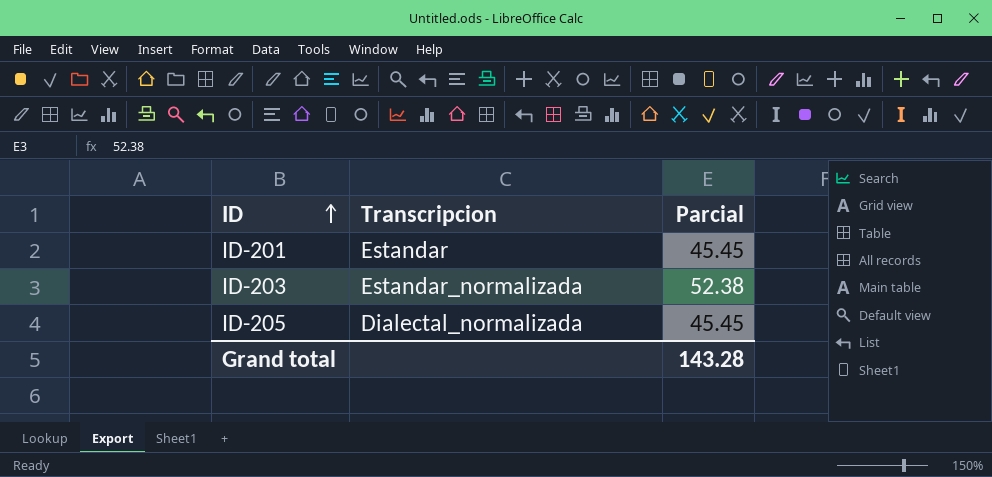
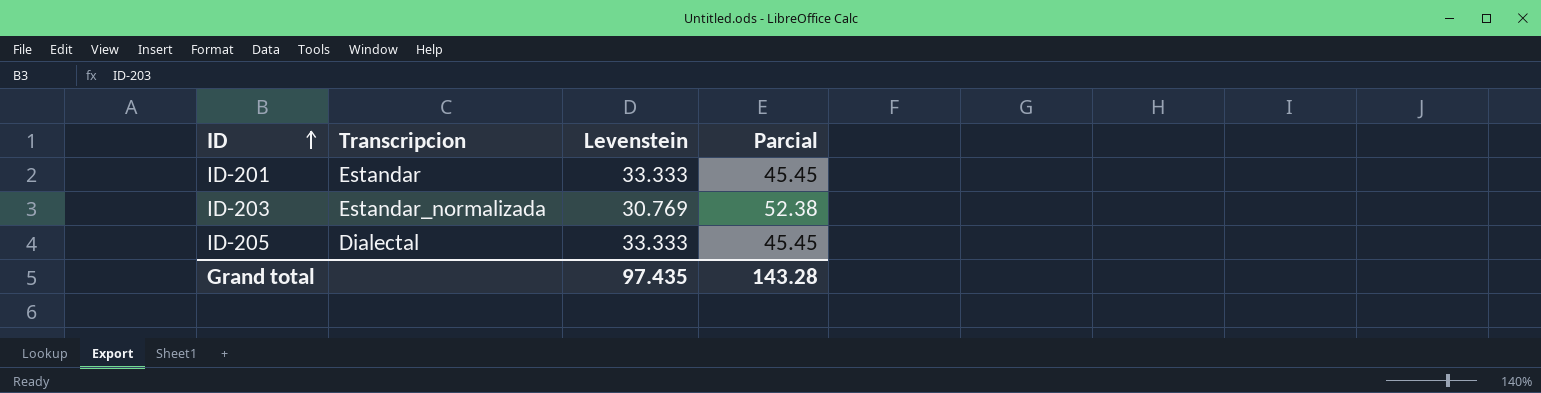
column Levenstein | position: none -> 3
ID-205 | Transcripcion: Dialectal_normalizada -> Dialectal

